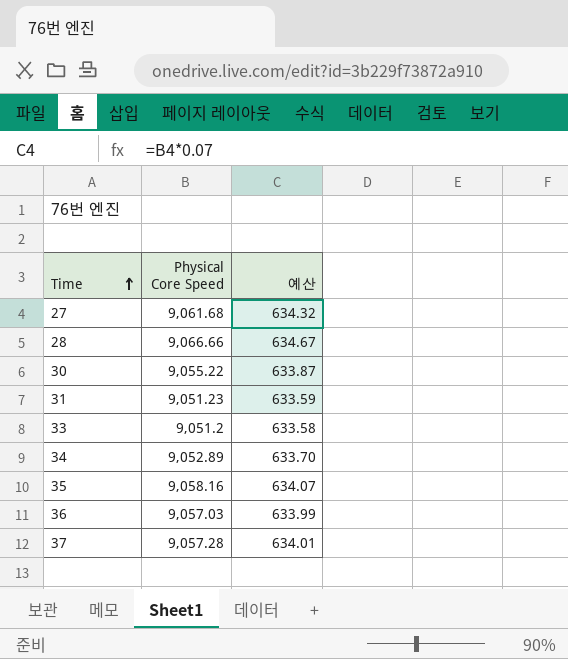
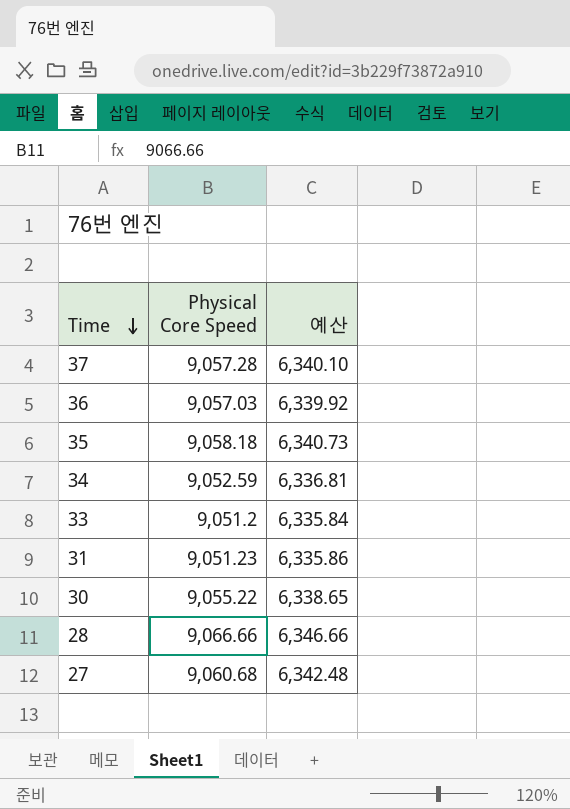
row order: Time ascending -> Time descending
column 예산 | formula: [Physical Core Speed] * 0.07 -> [Physical Core Speed] * 0.7
35 | Physical Core Speed: 9,058.16 -> 9,058.18
34 | Physical Core Speed: 9,052.89 -> 9,052.59
27 | Physical Core Speed: 9,061.68 -> 9,060.68

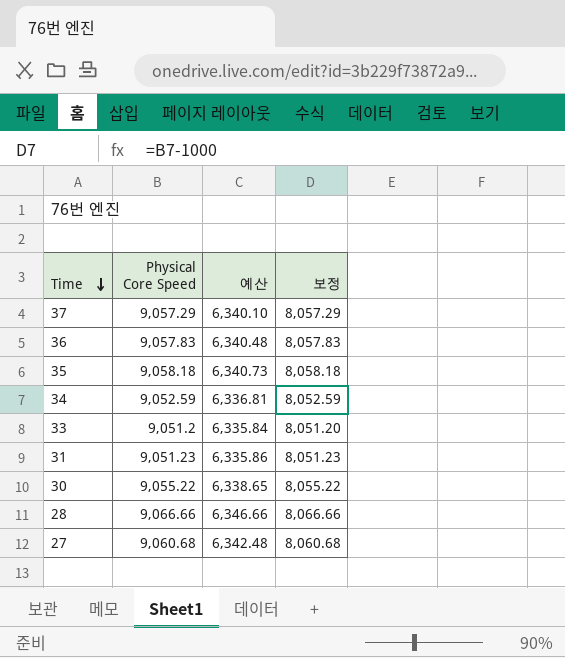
column 보정 | formula: none -> [Physical Core Speed] - 1000
37 | Physical Core Speed: 9,057.28 -> 9,057.29
36 | Physical Core Speed: 9,057.03 -> 9,057.83
36 | 예산: 6,339.92 -> 6,340.48

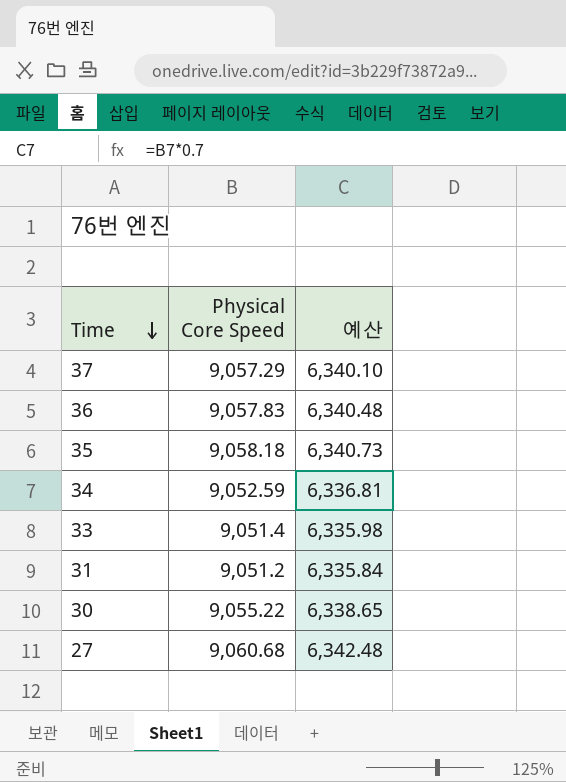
column 보정 | formula: [Physical Core Speed] - 1000 -> none
row 28: 9,066.66 | 6,346.66 | 8,066.66 -> none
33 | Physical Core Speed: 9,051.2 -> 9,051.4
33 | 예산: 6,335.84 -> 6,335.98
31 | Physical Core Speed: 9,051.23 -> 9,051.2
31 | 예산: 6,335.86 -> 6,335.84

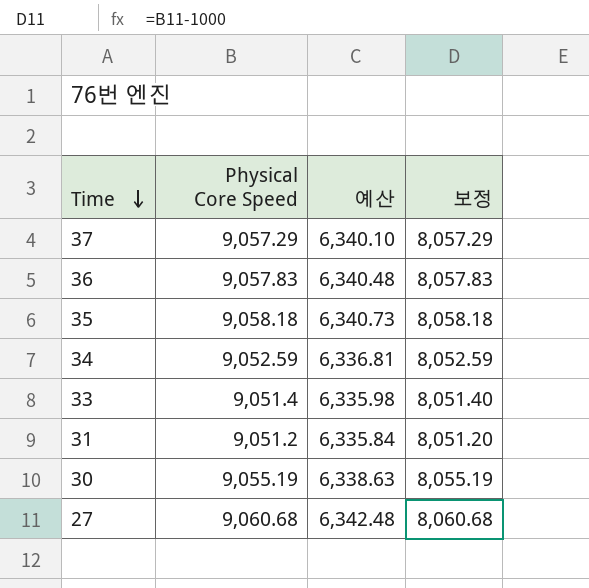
column 보정 | formula: none -> [Physical Core Speed] - 1000
30 | Physical Core Speed: 9,055.22 -> 9,055.19
30 | 예산: 6,338.65 -> 6,338.63

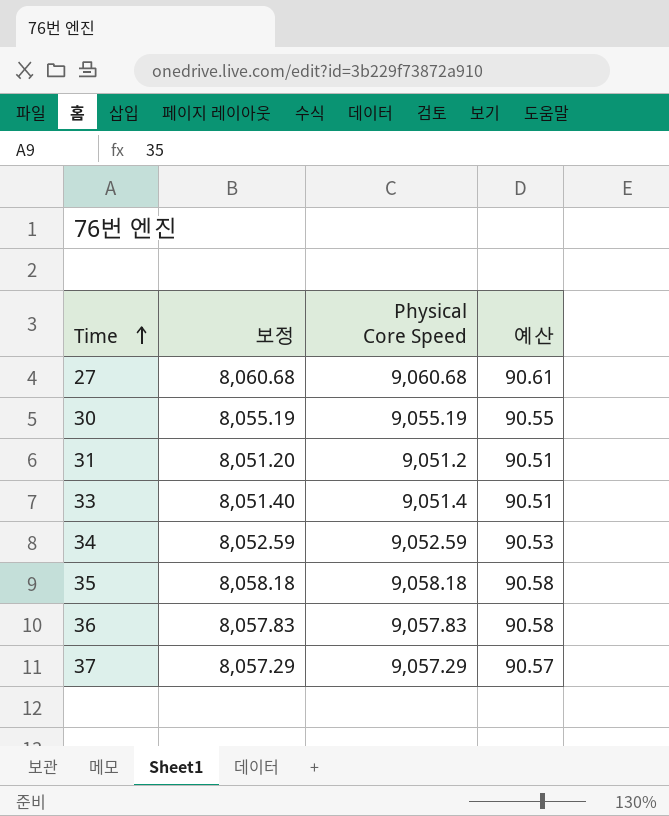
row order: Time descending -> Time ascending
column 보정 | position: 4 -> 2
column 예산 | formula: [Physical Core Speed] * 0.7 -> [Physical Core Speed] * 0.01

